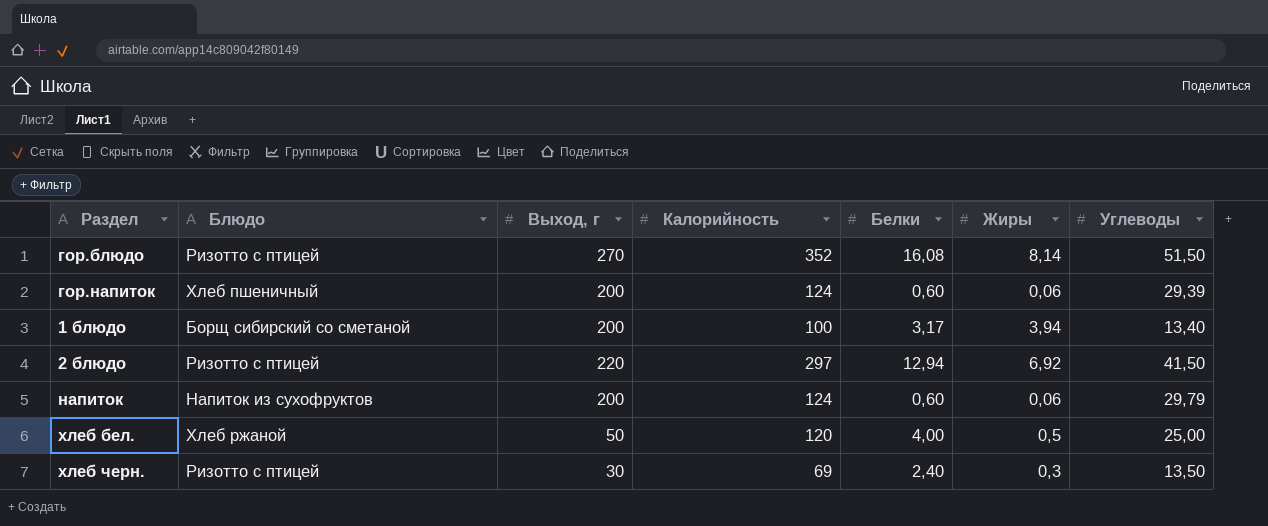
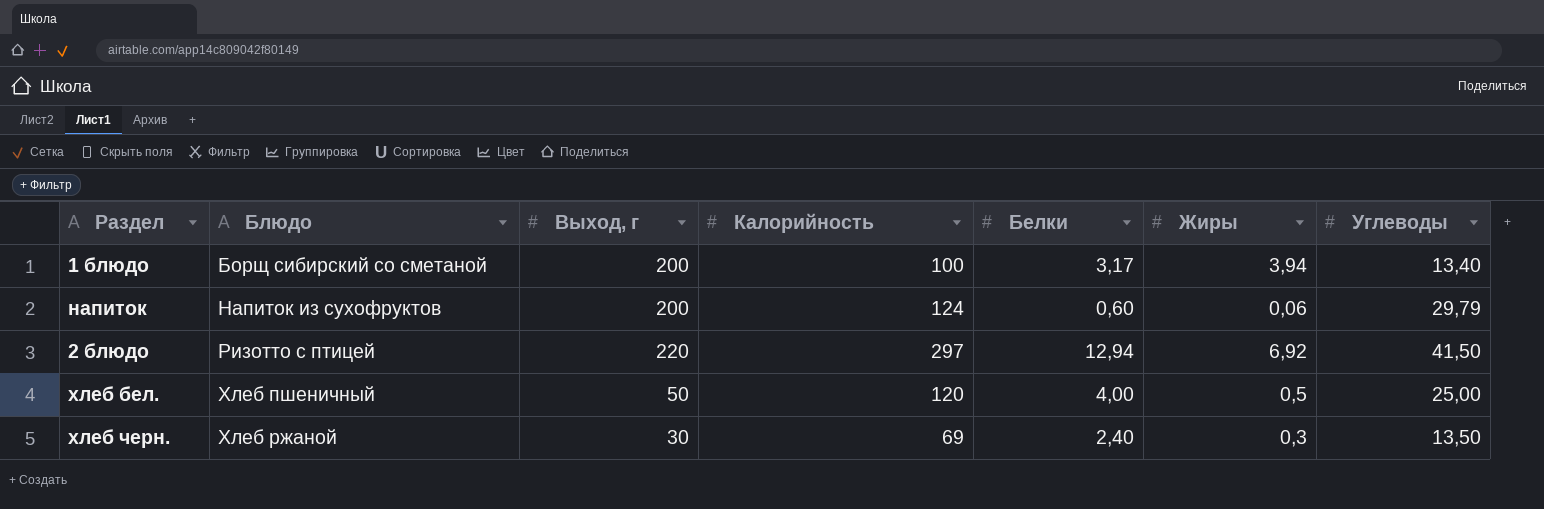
row order: none -> Блюдо ascending
row гор.блюдо: Ризотто с птицей | 270 | 352 | 16,08 | 8,14 | 51,50 -> none
row гор.напиток: Хлеб пшеничный | 200 | 124 | 0,60 | 0,06 | 29,39 -> none
хлеб бел. | Блюдо: Хлеб ржаной -> Хлеб пшеничный
хлеб черн. | Блюдо: Ризотто с птицей -> Хлеб ржаной

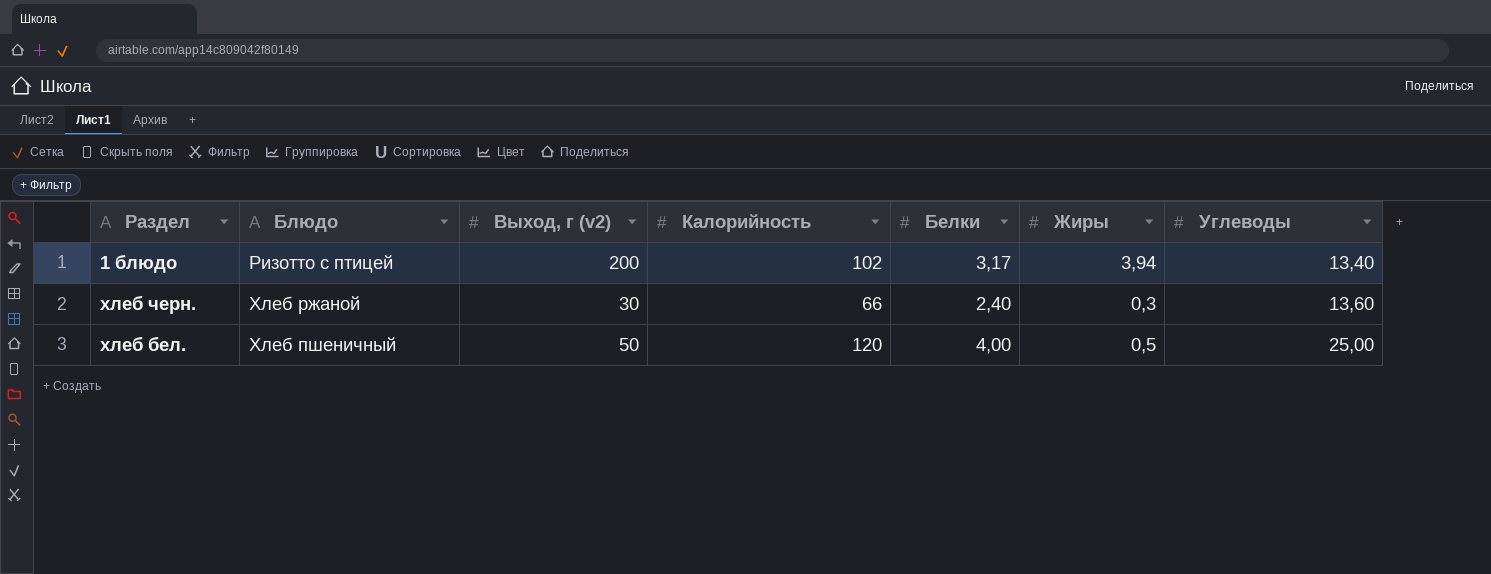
row order: Блюдо ascending -> Углеводы ascending
column name: Выход, г -> Выход, г (v2)
row напиток: Напиток из сухофруктов | 200 | 124 | 0,60 | 0,06 | 29,79 -> none
row 2 блюдо: Ризотто с птицей | 220 | 297 | 12,94 | 6,92 | 41,50 -> none
1 блюдо | Блюдо: Борщ сибирский со сметаной -> Ризотто с птицей
1 блюдо | Калорийность: 100 -> 102
хлеб черн. | Калорийность: 69 -> 66
хлеб черн. | Углеводы: 13,50 -> 13,60

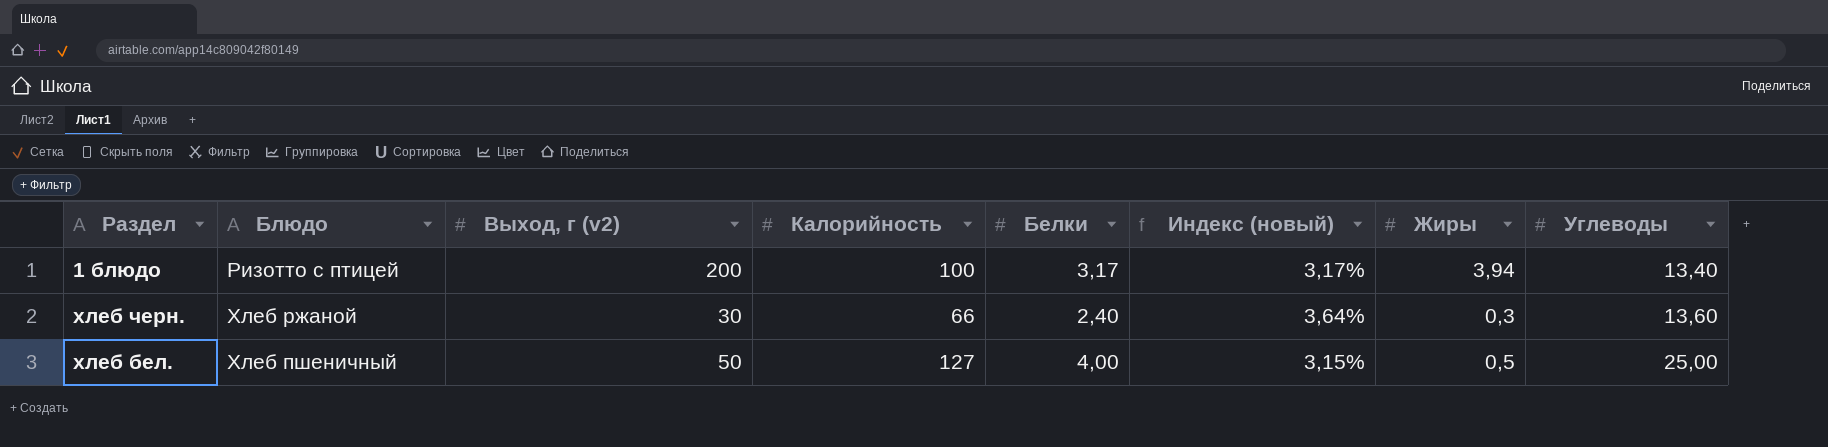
column Индекс (новый) | formula: none -> [Белки] / [Калорийность]
1 блюдо | Калорийность: 102 -> 100
хлеб бел. | Калорийность: 120 -> 127

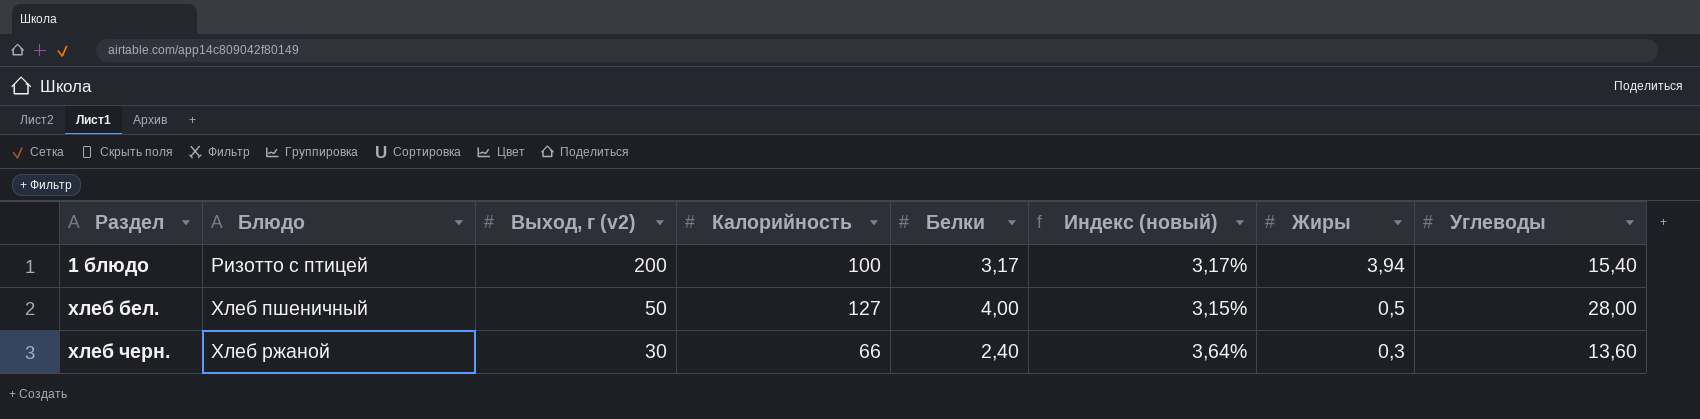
row order: Углеводы ascending -> Раздел ascending
1 блюдо | Углеводы: 13,40 -> 15,40
хлеб бел. | Углеводы: 25,00 -> 28,00

